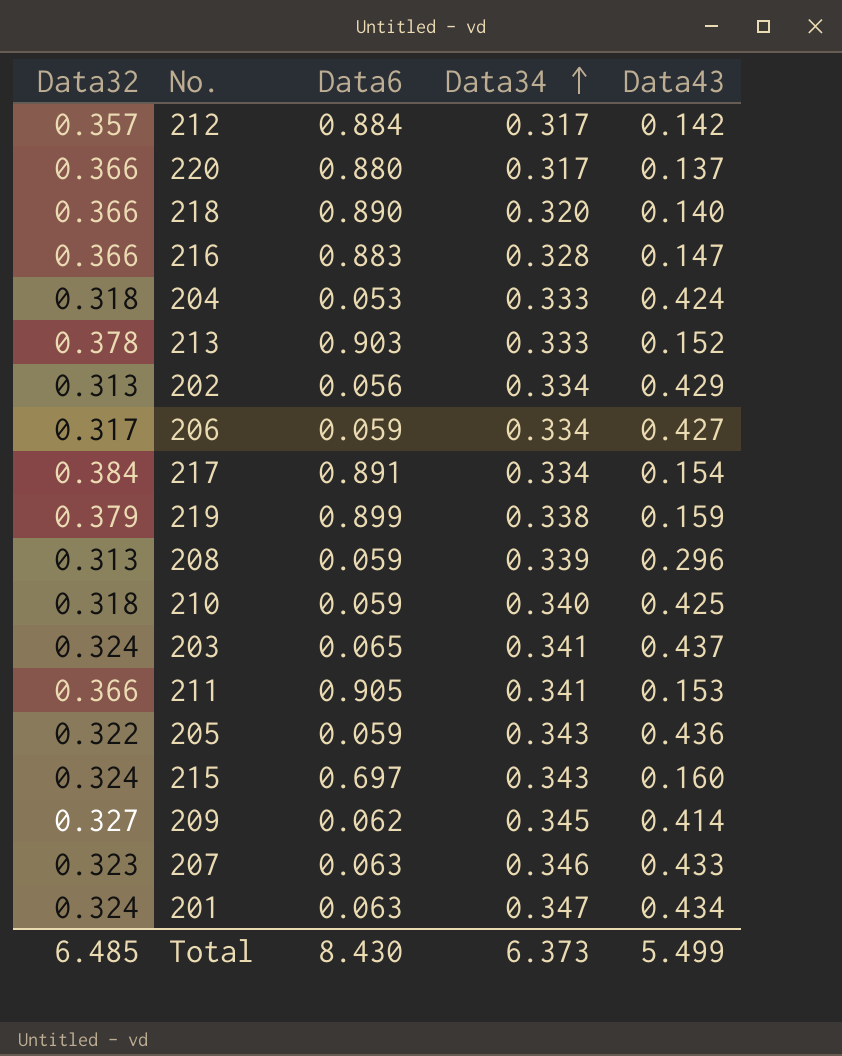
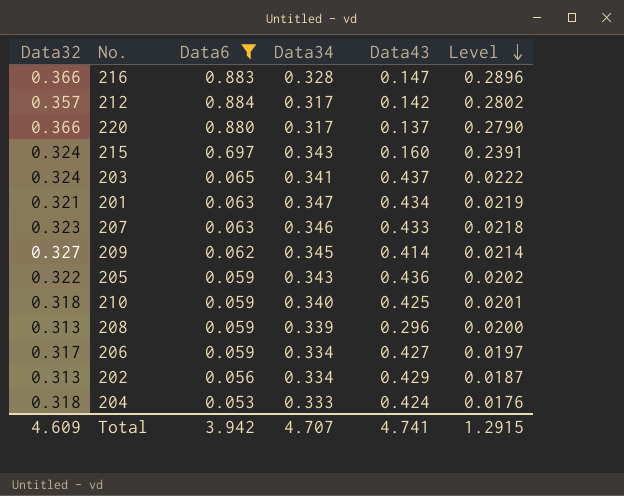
filter: none -> Data6 <= 0.884
row order: Data34 ascending -> Level descending
column Level | formula: none -> [Data6] * [Data34]
201 | Data32: 0.324 -> 0.321
Total | Data32: 6.485 -> 4.609
Total | Data6: 8.430 -> 3.942
Total | Data34: 6.373 -> 4.707
Total | Data43: 5.499 -> 4.741

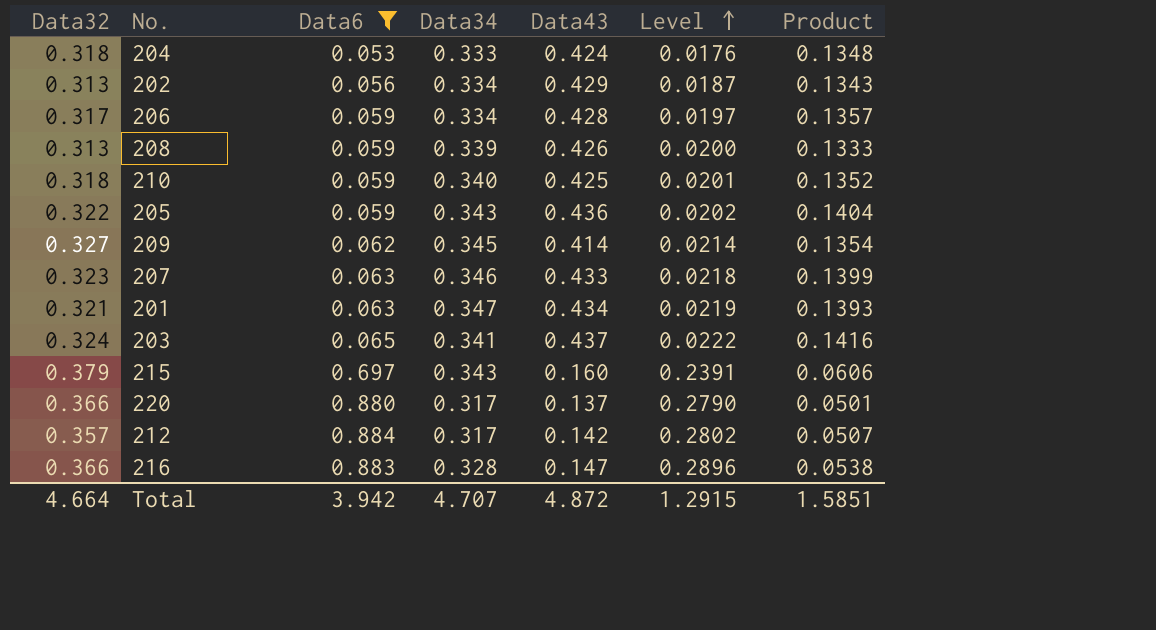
row order: Level descending -> Level ascending
column Product | formula: none -> [Data32] * [Data43]
206 | Data43: 0.427 -> 0.428
208 | Data43: 0.296 -> 0.426
215 | Data32: 0.324 -> 0.379
Total | Data32: 4.609 -> 4.664
Total | Data43: 4.741 -> 4.872

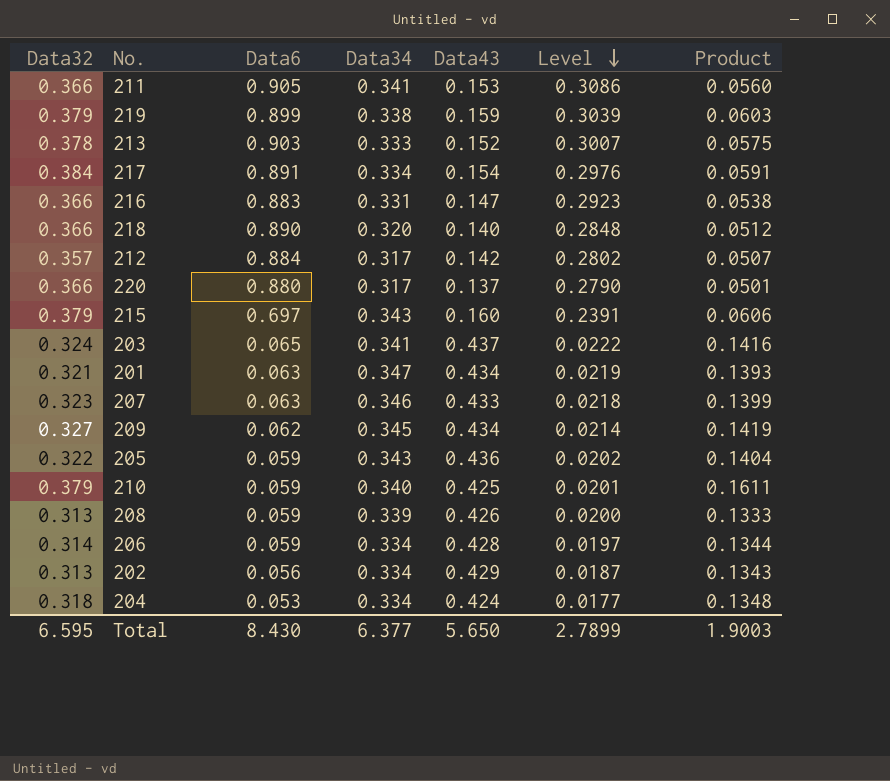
filter: Data6 <= 0.884 -> none
row order: Level ascending -> Level descending
216 | Data34: 0.328 -> 0.331
216 | Level: 0.2896 -> 0.2923
209 | Data43: 0.414 -> 0.434
209 | Product: 0.1354 -> 0.1419
210 | Data32: 0.318 -> 0.379
210 | Product: 0.1352 -> 0.1611
206 | Data32: 0.317 -> 0.314
206 | Product: 0.1357 -> 0.1344
204 | Data34: 0.333 -> 0.334
204 | Level: 0.0176 -> 0.0177
Total | Data32: 4.664 -> 6.595
Total | Data6: 3.942 -> 8.430
Total | Data34: 4.707 -> 6.377
Total | Data43: 4.872 -> 5.650
Total | Level: 1.2915 -> 2.7899
Total | Product: 1.5851 -> 1.9003

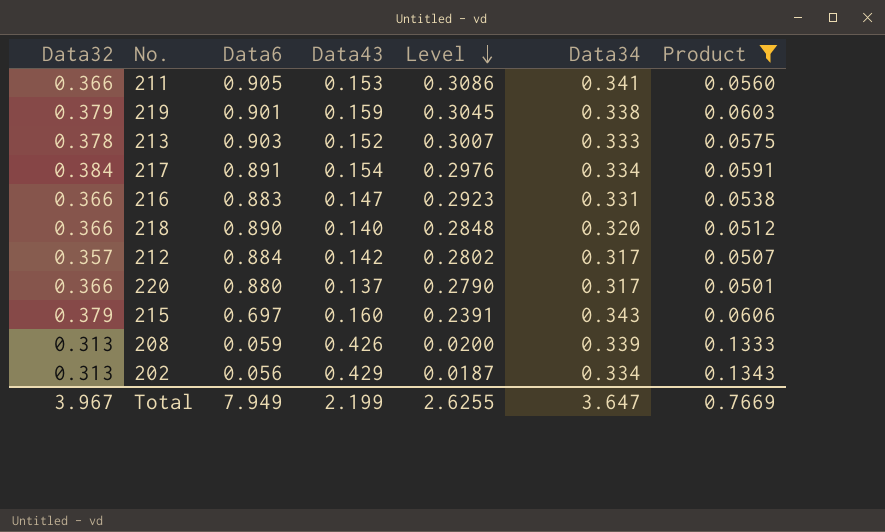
filter: none -> Product <= 0.1343
column Data34 | position: 4 -> 6
219 | Data6: 0.899 -> 0.901
219 | Level: 0.3039 -> 0.3045
Total | Data32: 6.595 -> 3.967
Total | Data6: 8.430 -> 7.949
Total | Data43: 5.650 -> 2.199
Total | Level: 2.7899 -> 2.6255
Total | Data34: 6.377 -> 3.647
Total | Product: 1.9003 -> 0.7669

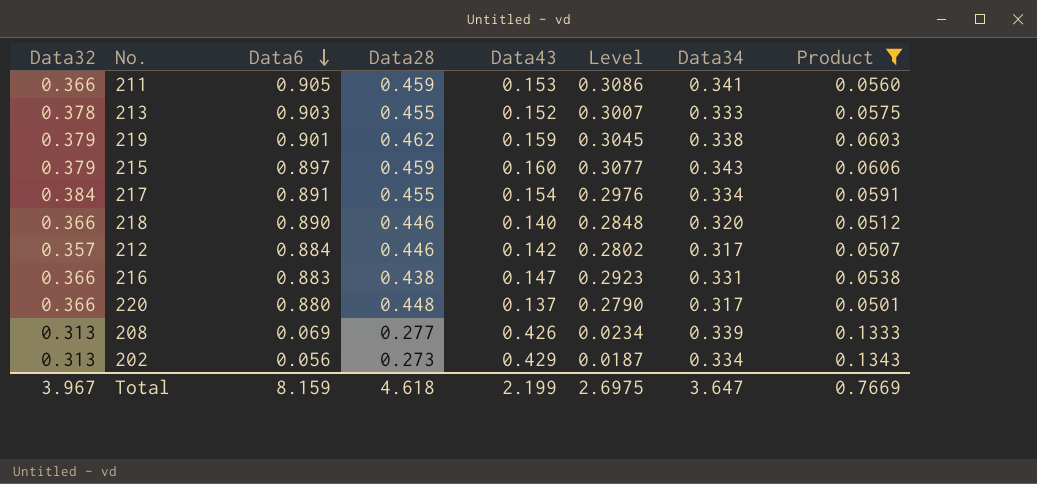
row order: Level descending -> Data6 descending
column Data28 | position: none -> 4
215 | Data6: 0.697 -> 0.897
215 | Level: 0.2391 -> 0.3077
208 | Data6: 0.059 -> 0.069
208 | Level: 0.0200 -> 0.0234
Total | Data6: 7.949 -> 8.159
Total | Level: 2.6255 -> 2.6975

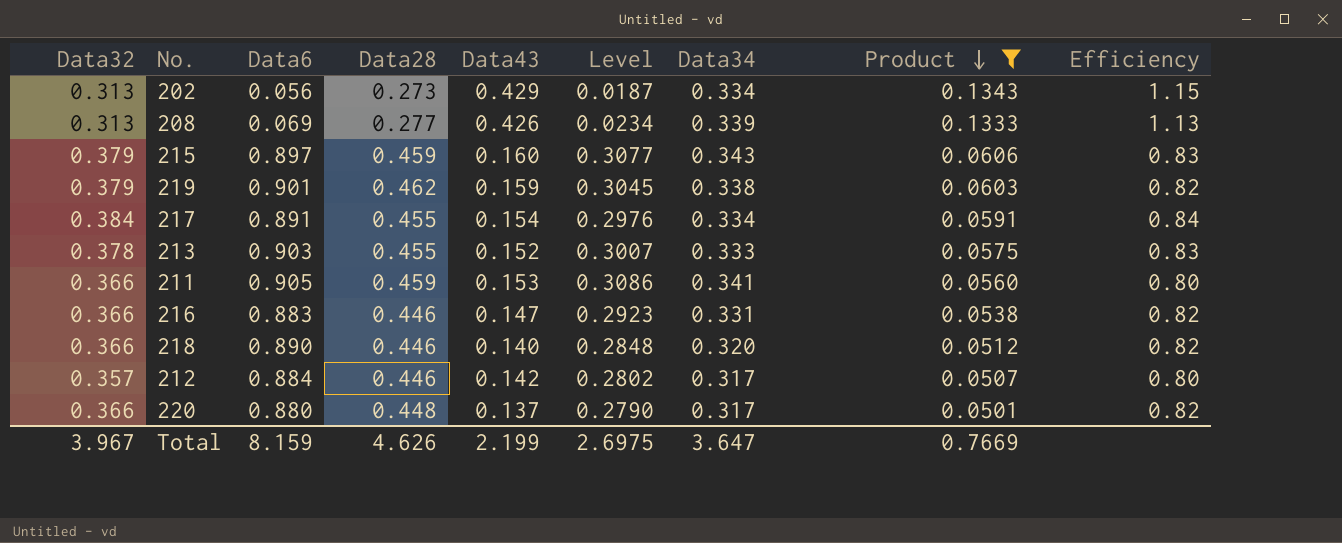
row order: Data6 descending -> Product descending
column Efficiency | formula: none -> [Data32] / [Data28]
216 | Data28: 0.438 -> 0.446
Total | Data28: 4.618 -> 4.626

